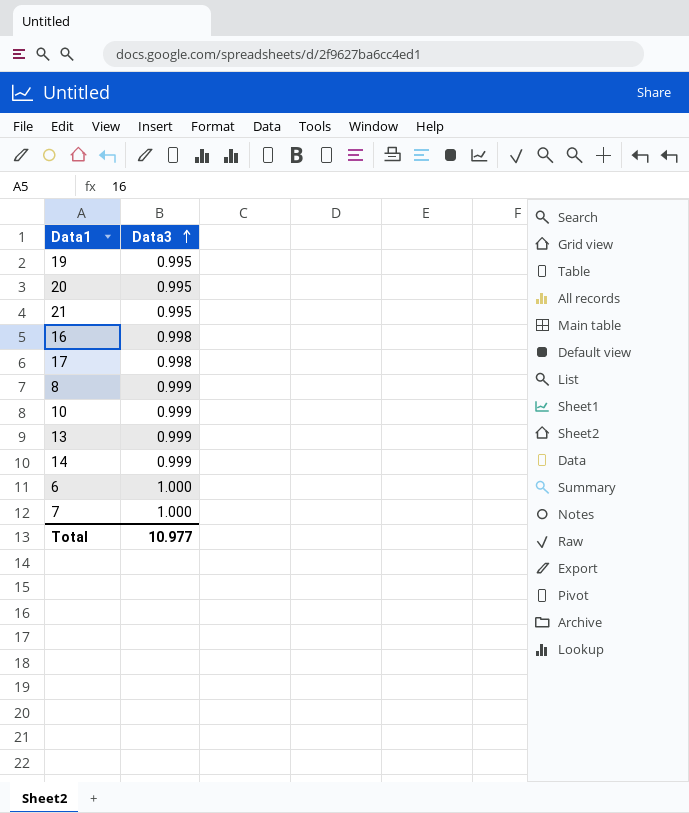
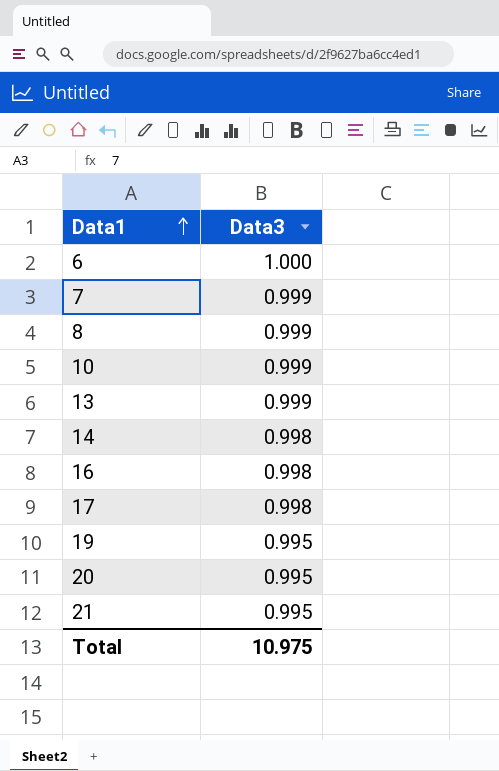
row order: Data3 ascending -> Data1 ascending
7 | Data3: 1.000 -> 0.999
14 | Data3: 0.999 -> 0.998
Total | Data3: 10.977 -> 10.975

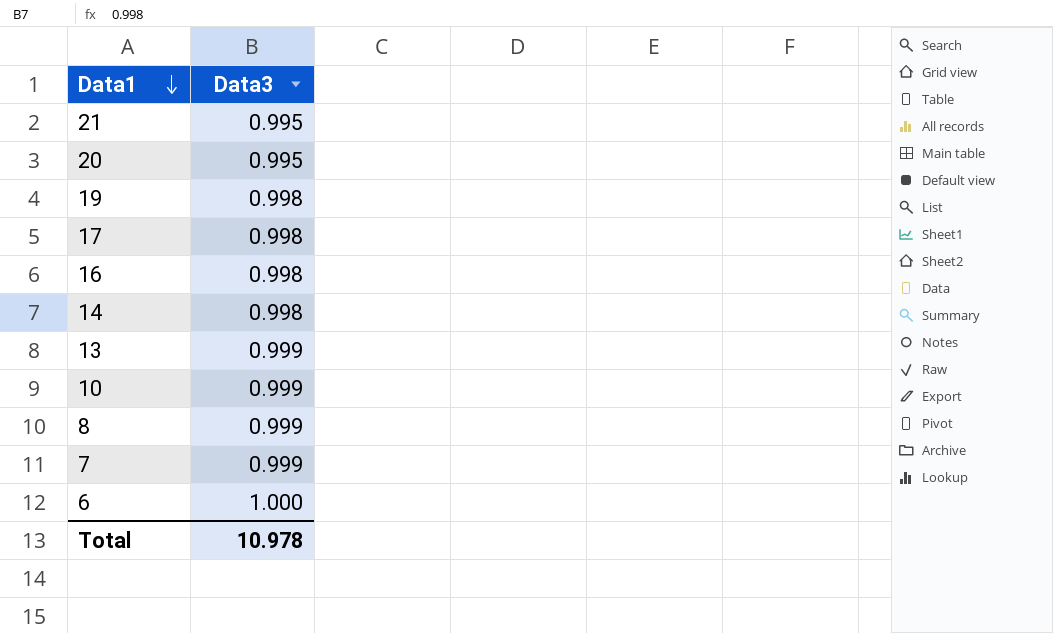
row order: Data1 ascending -> Data1 descending
19 | Data3: 0.995 -> 0.998
Total | Data3: 10.975 -> 10.978

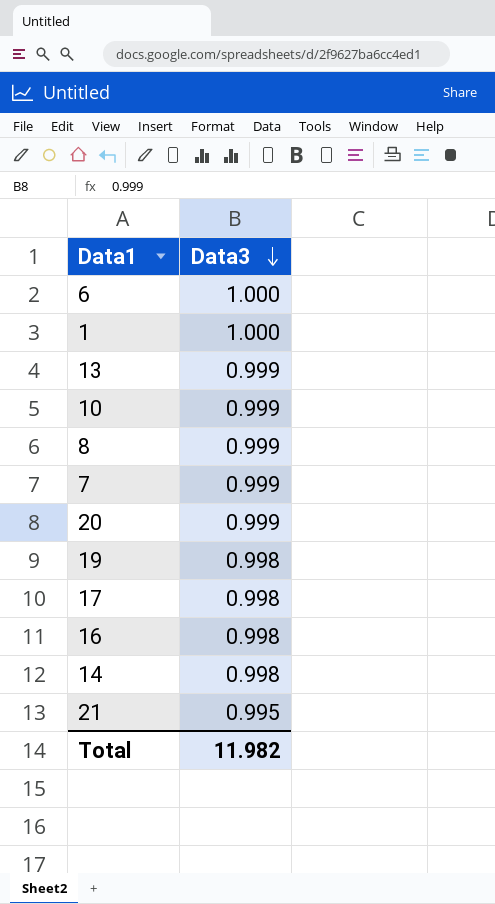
row order: Data1 descending -> Data3 descending
row 1: none -> 1.000
20 | Data3: 0.995 -> 0.999
Total | Data3: 10.978 -> 11.982

